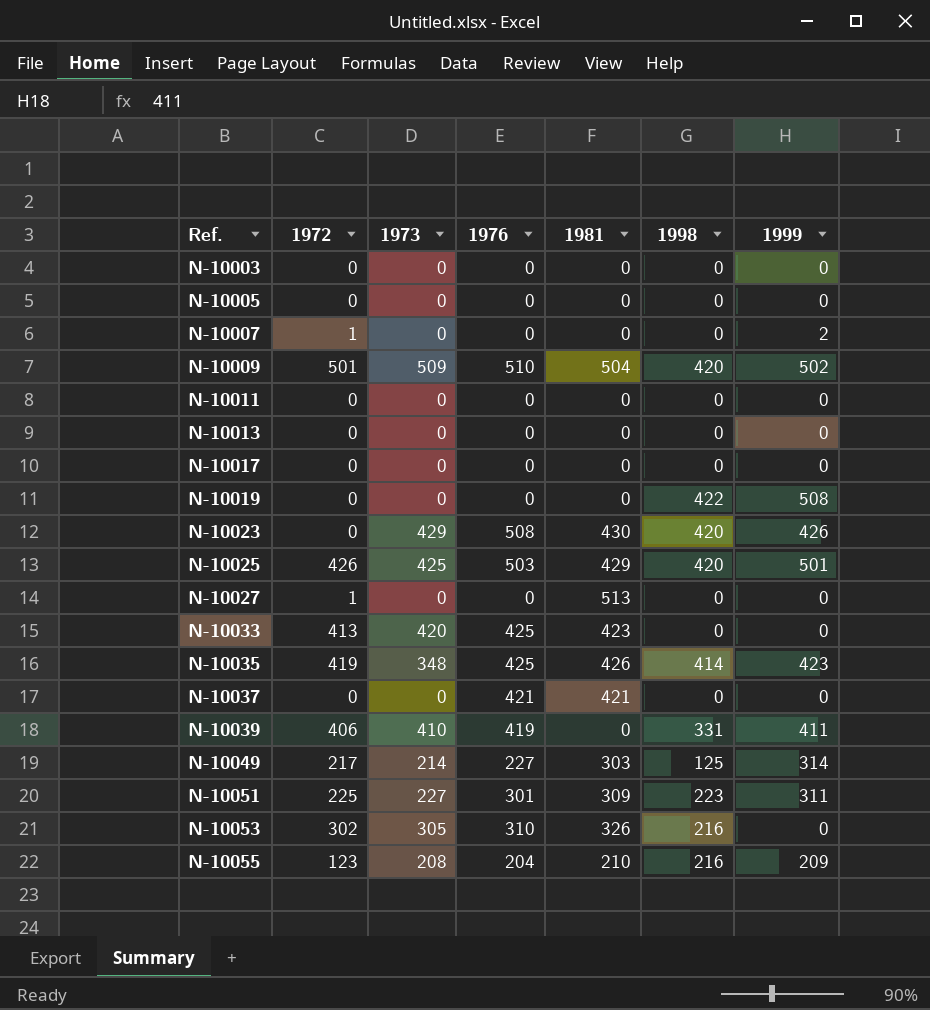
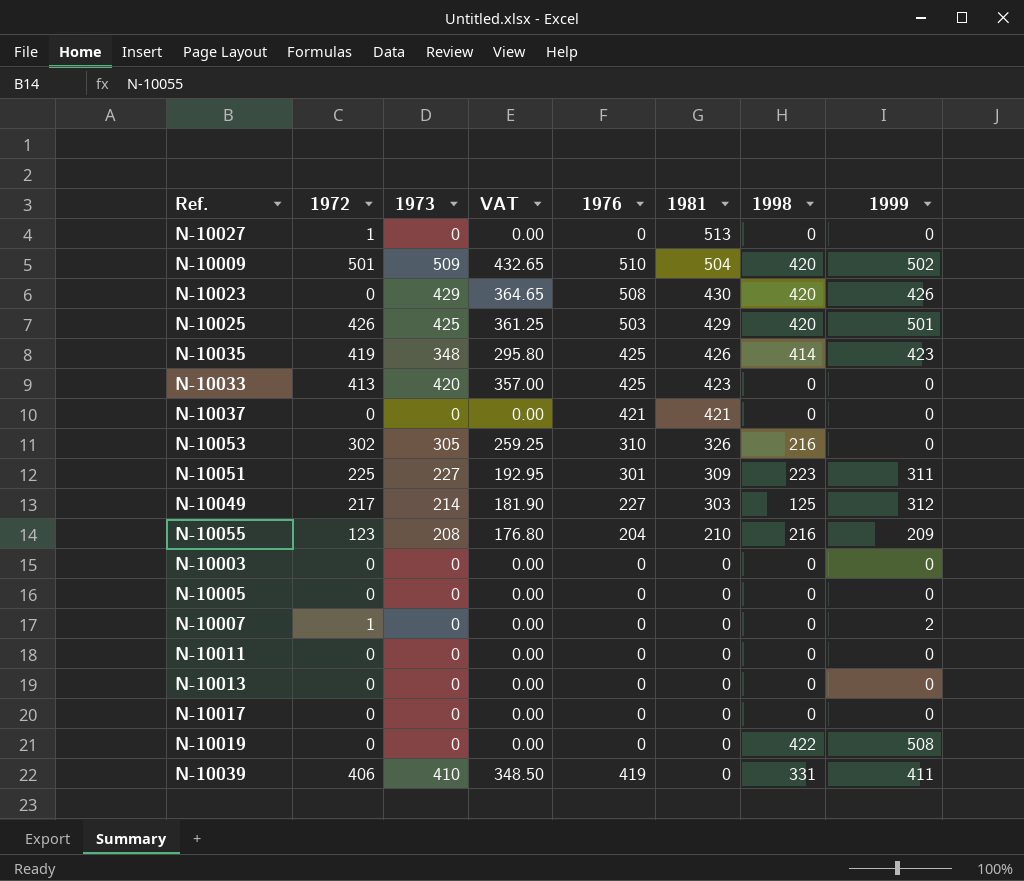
row order: Ref. ascending -> 1981 descending
column VAT | formula: none -> [1973] * 0.85
N-10049 | 1999: 314 -> 312

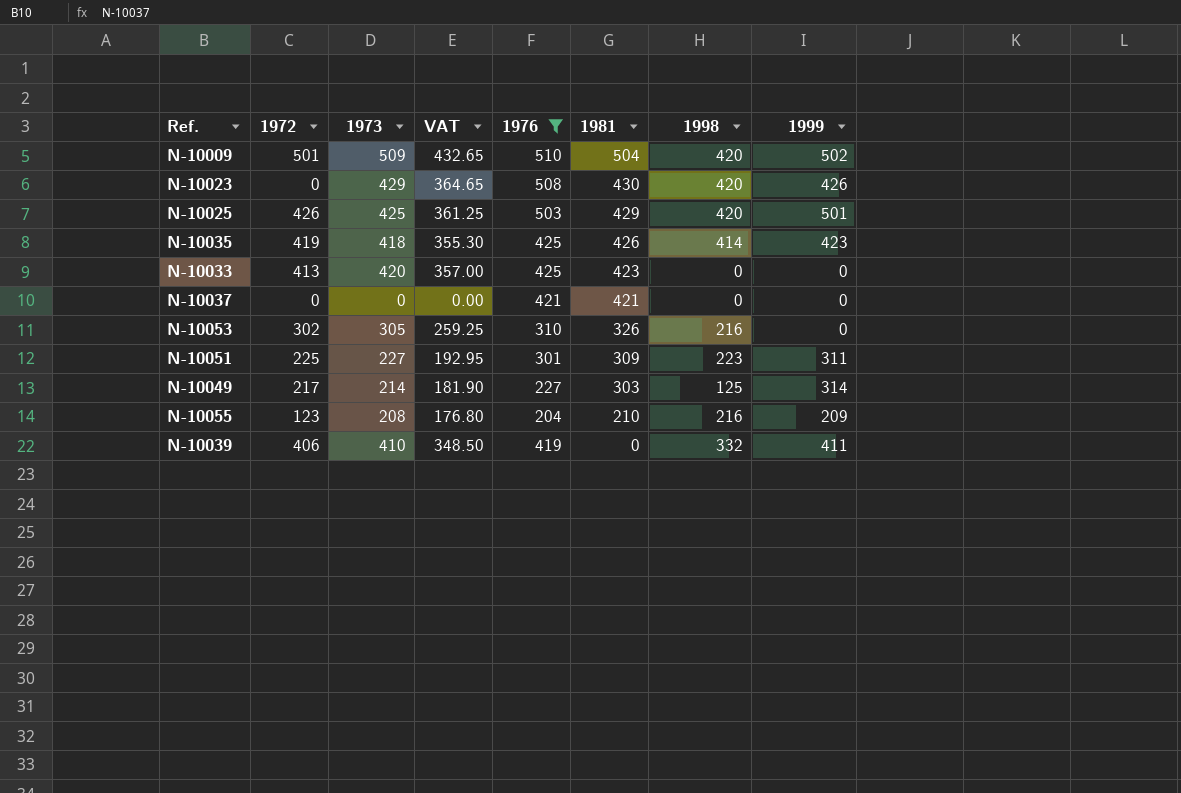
filter: none -> 1976 != 0
N-10035 | 1973: 348 -> 418
N-10035 | VAT: 295.80 -> 355.30
N-10049 | 1999: 312 -> 314
N-10039 | 1998: 331 -> 332

